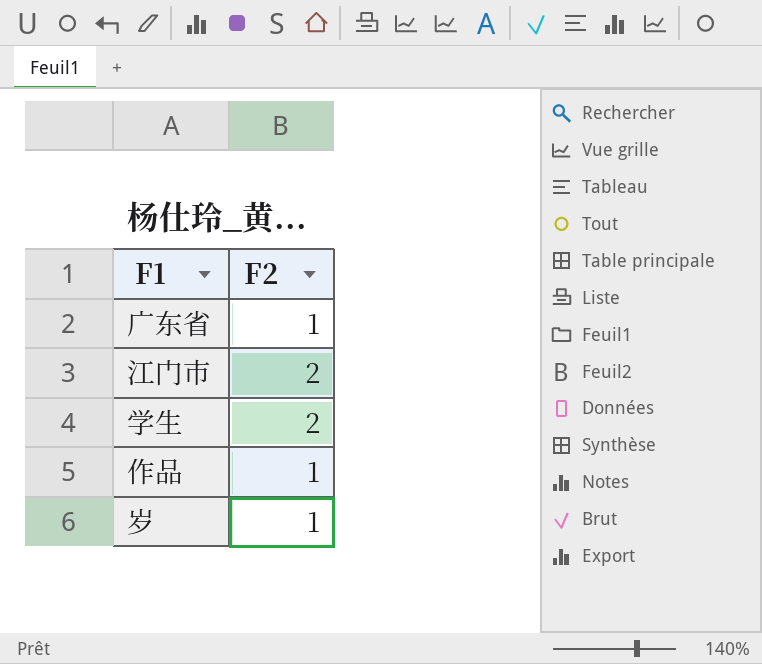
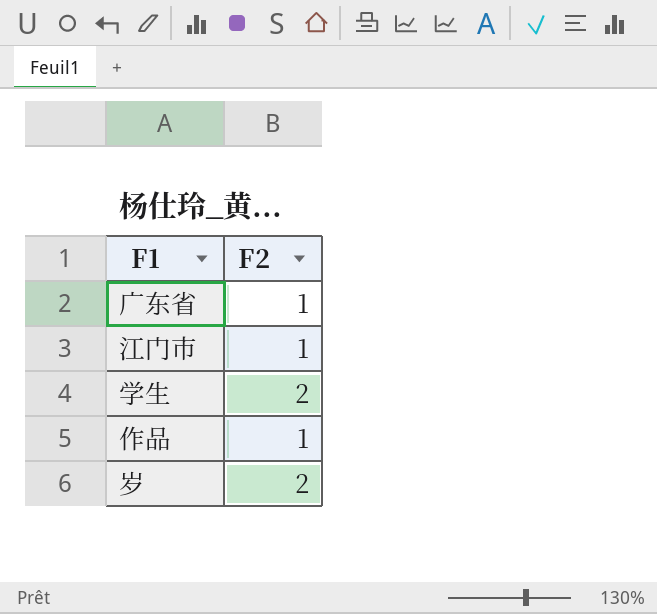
江门市 | F2: 2 -> 1
岁 | F2: 1 -> 2

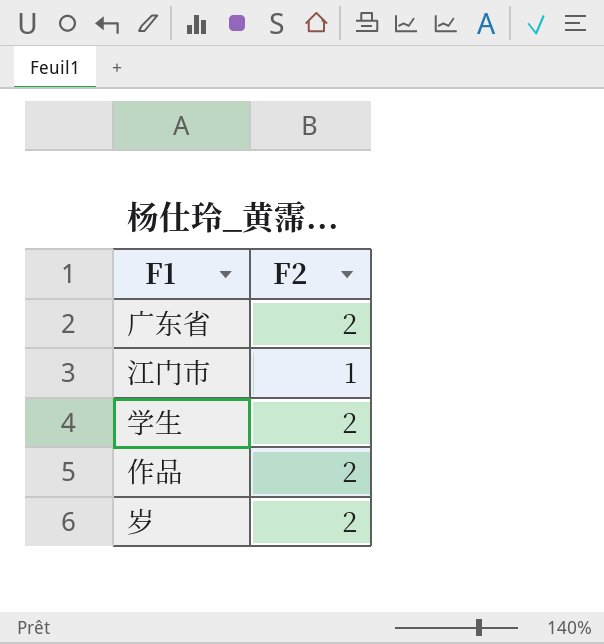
广东省 | F2: 1 -> 2
作品 | F2: 1 -> 2

